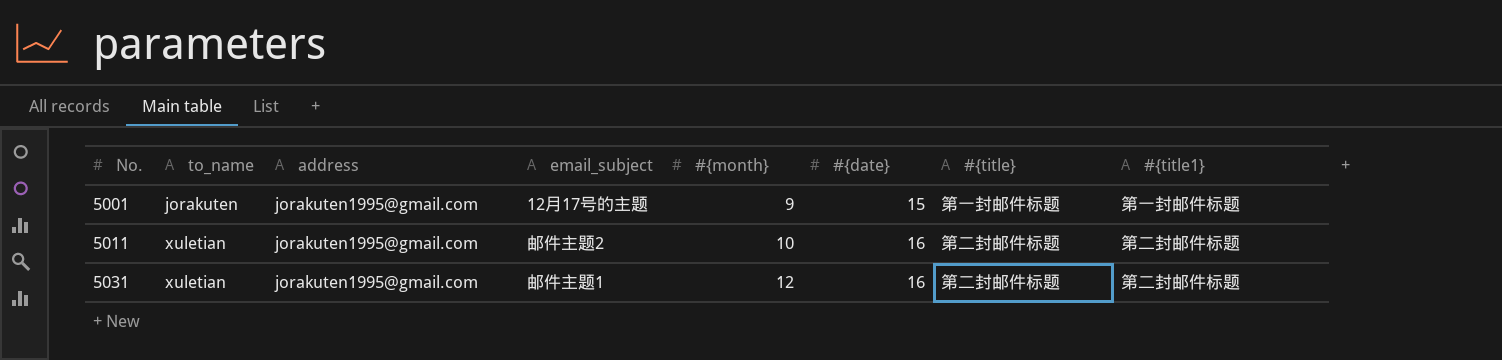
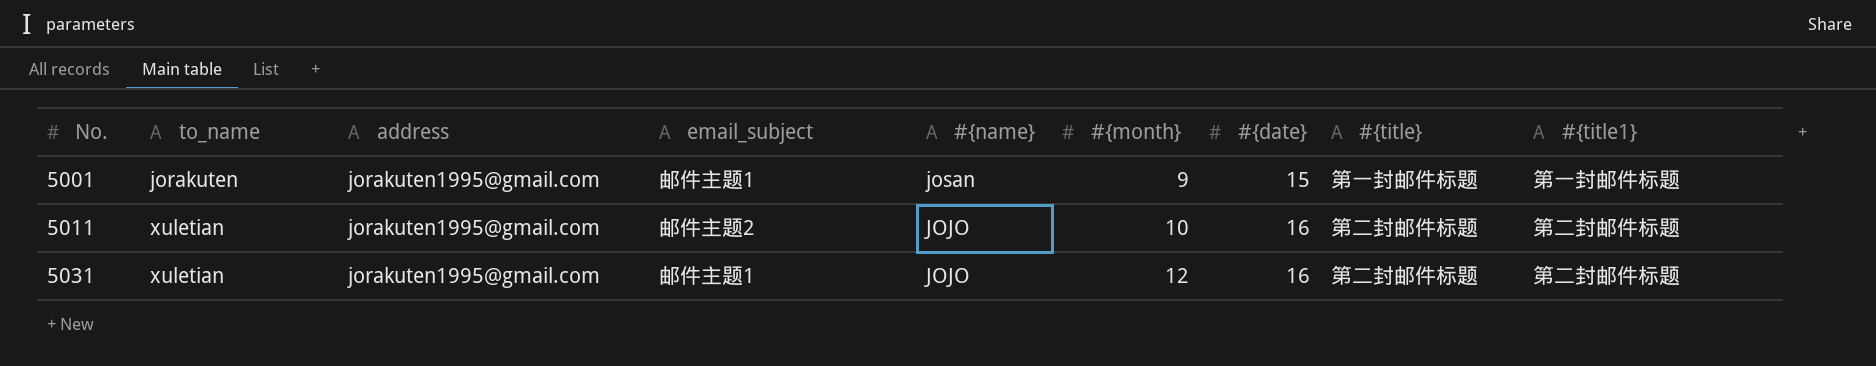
column #{name} | position: none -> 5
5001 | email_subject: 12月17号的主题 -> 邮件主题1

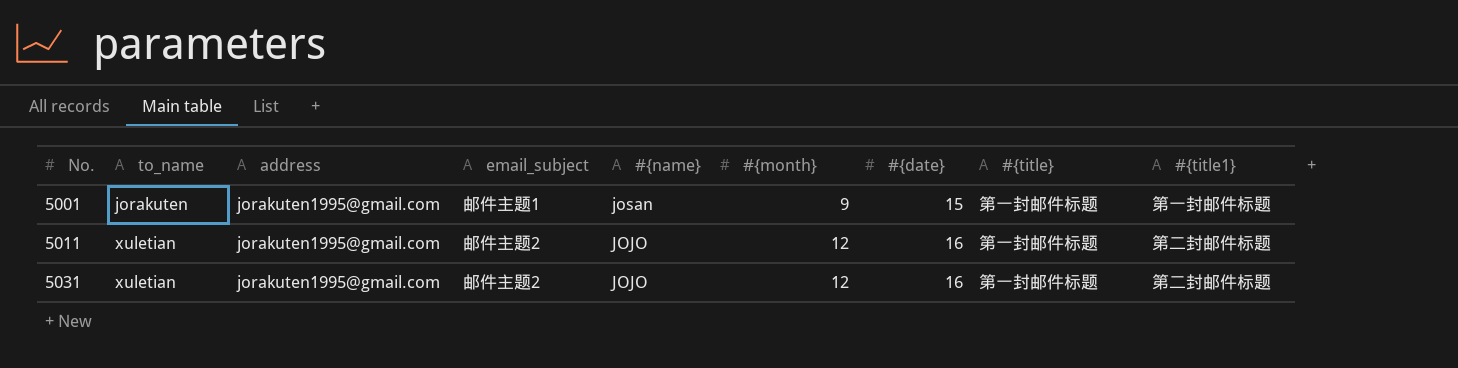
5011 | #{month}: 10 -> 12
5011 | #{title}: 第二封邮件标题 -> 第一封邮件标题
5031 | email_subject: 邮件主题1 -> 邮件主题2
5031 | #{title}: 第二封邮件标题 -> 第一封邮件标题

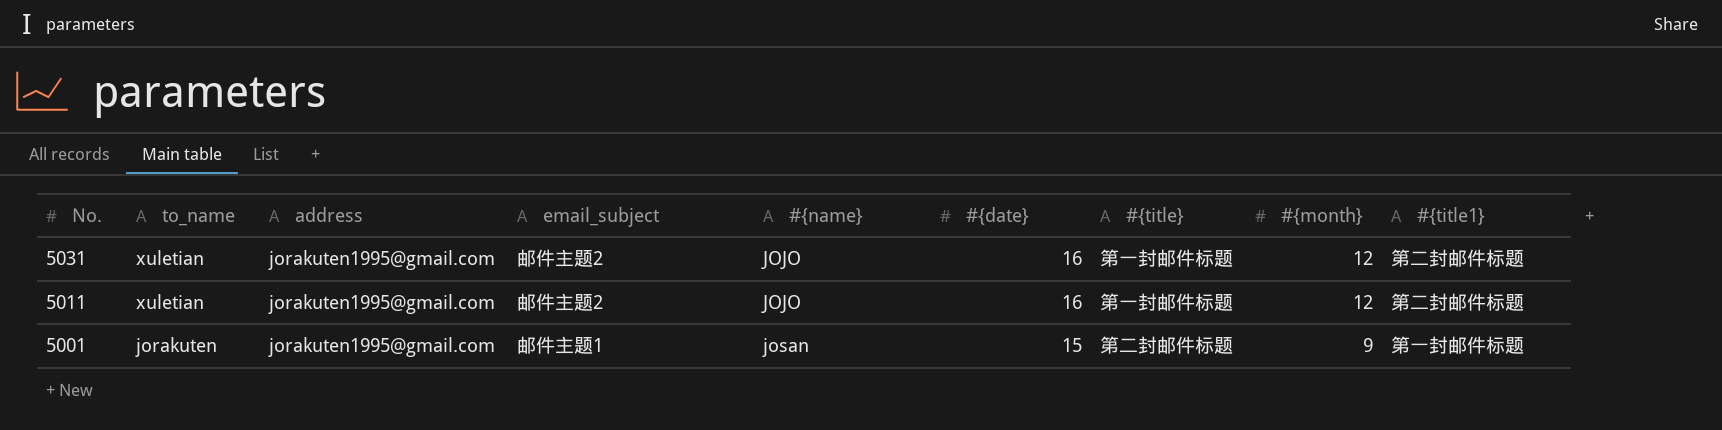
row order: No. ascending -> No. descending
column #{month} | position: 6 -> 8
5001 | #{title}: 第一封邮件标题 -> 第二封邮件标题

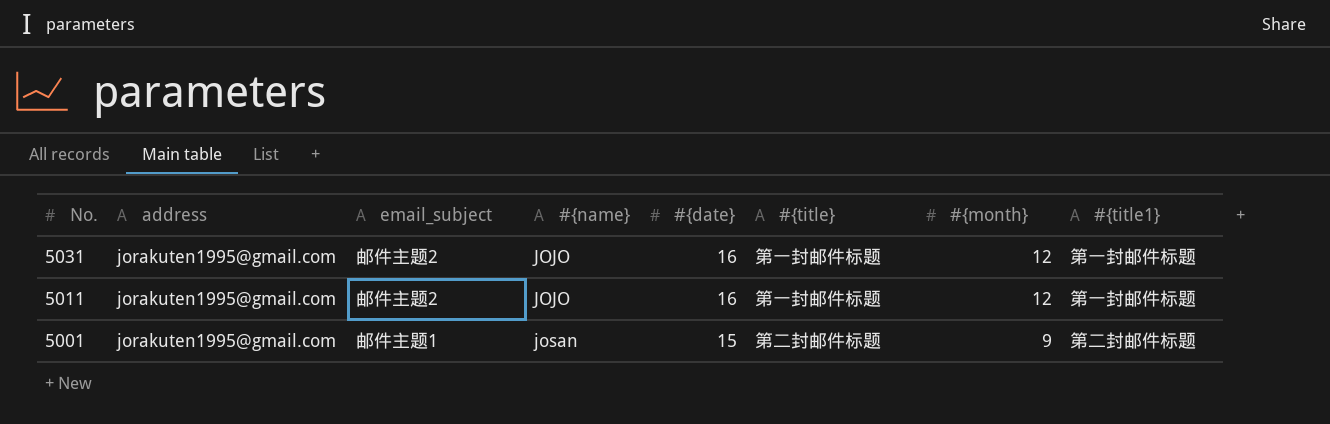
column to_name | position: 2 -> none
5031 | #{title1}: 第二封邮件标题 -> 第一封邮件标题
5011 | #{title1}: 第二封邮件标题 -> 第一封邮件标题
5001 | #{title1}: 第一封邮件标题 -> 第二封邮件标题

